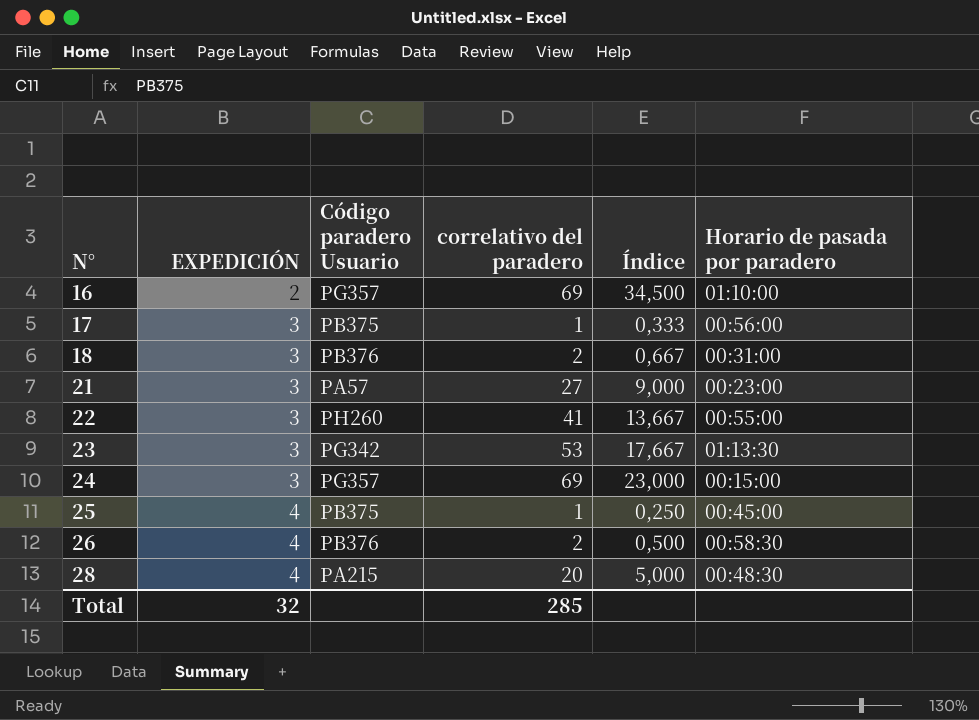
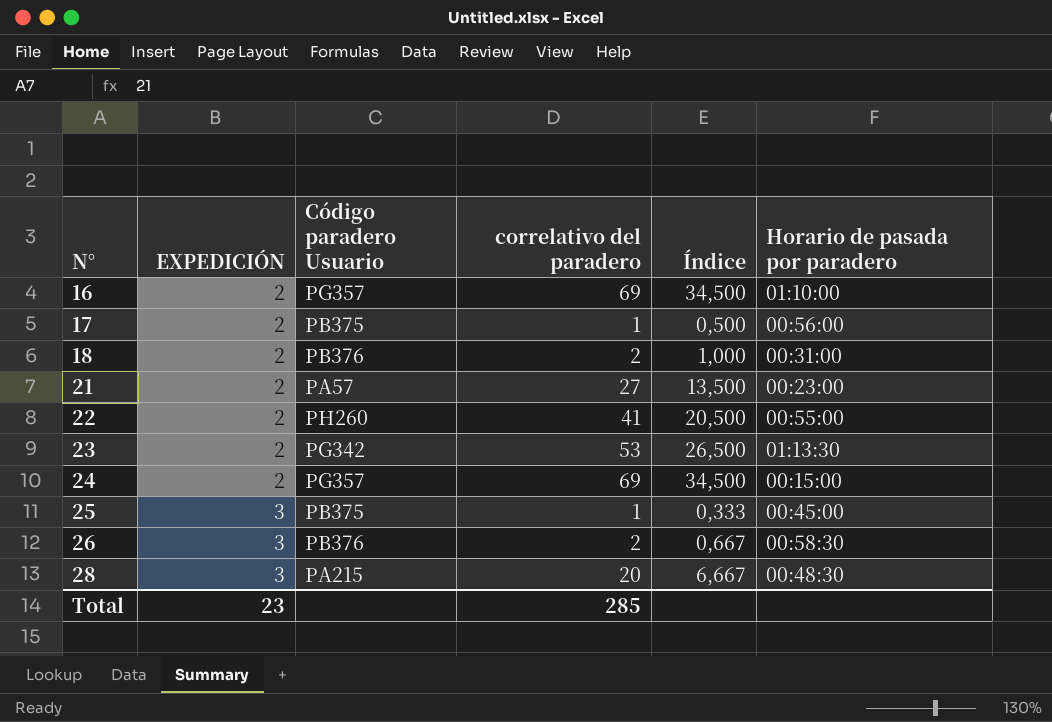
17 | EXPEDICIÓN: 3 -> 2
17 | Índice: 0,333 -> 0,500
18 | EXPEDICIÓN: 3 -> 2
18 | Índice: 0,667 -> 1,000
21 | EXPEDICIÓN: 3 -> 2
21 | Índice: 9,000 -> 13,500
22 | EXPEDICIÓN: 3 -> 2
22 | Índice: 13,667 -> 20,500
23 | EXPEDICIÓN: 3 -> 2
23 | Índice: 17,667 -> 26,500
24 | EXPEDICIÓN: 3 -> 2
24 | Índice: 23,000 -> 34,500
25 | EXPEDICIÓN: 4 -> 3
25 | Índice: 0,250 -> 0,333
26 | EXPEDICIÓN: 4 -> 3
26 | Índice: 0,500 -> 0,667
28 | EXPEDICIÓN: 4 -> 3
28 | Índice: 5,000 -> 6,667
Total | EXPEDICIÓN: 32 -> 23

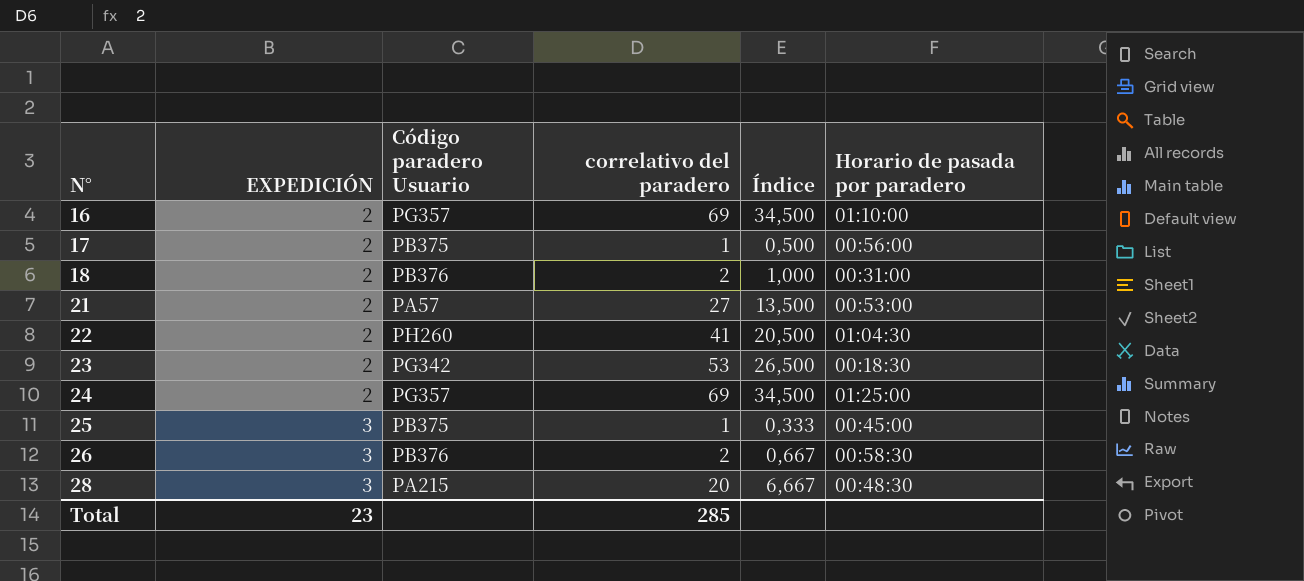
21 | Horario de pasada por paradero: 00:23:00 -> 00:53:00
22 | Horario de pasada por paradero: 00:55:00 -> 01:04:30
23 | Horario de pasada por paradero: 01:13:30 -> 00:18:30
24 | Horario de pasada por paradero: 00:15:00 -> 01:25:00

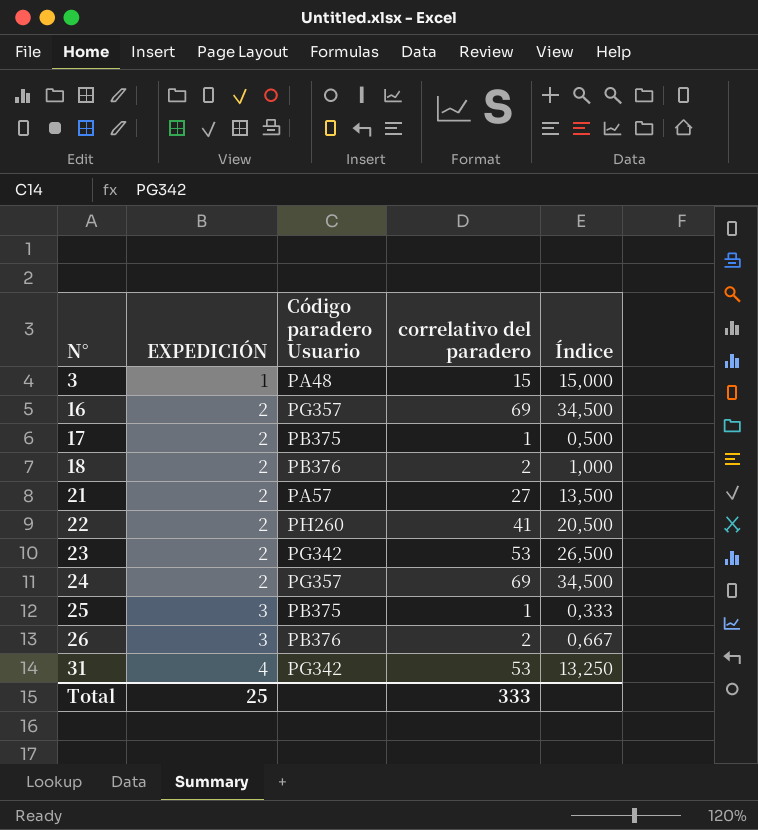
column Horario de pasada por paradero | position: 6 -> none
row 28: 3 | PA215 | 20 | 6,667 | 00:48:30 -> none
row 3: none -> 1 | PA48 | 15 | 15,000
row 31: none -> 4 | PG342 | 53 | 13,250
Total | EXPEDICIÓN: 23 -> 25
Total | correlativo del paradero: 285 -> 333

